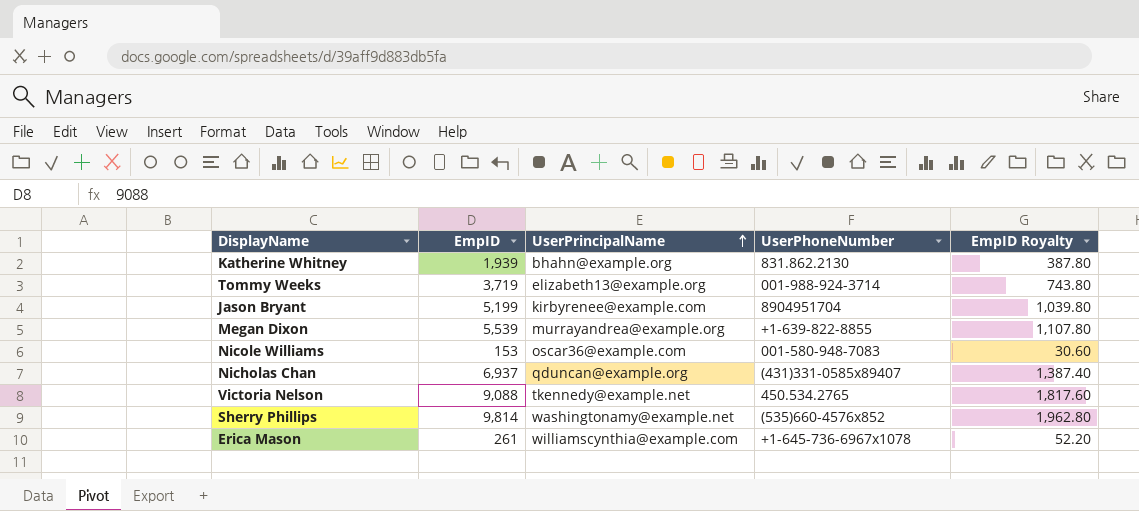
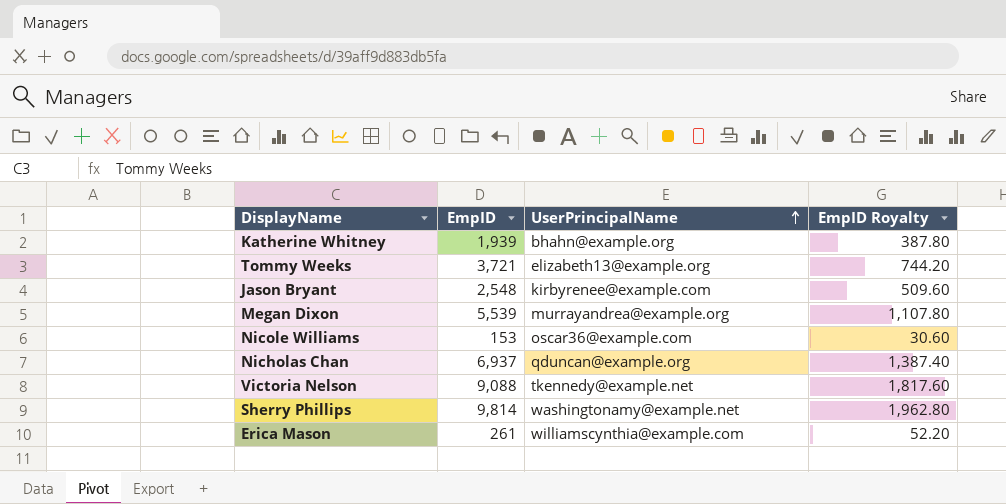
column UserPhoneNumber | position: 4 -> none
Tommy Weeks | EmpID: 3,719 -> 3,721
Tommy Weeks | EmpID Royalty: 743.80 -> 744.20
Jason Bryant | EmpID: 5,199 -> 2,548
Jason Bryant | EmpID Royalty: 1,039.80 -> 509.60

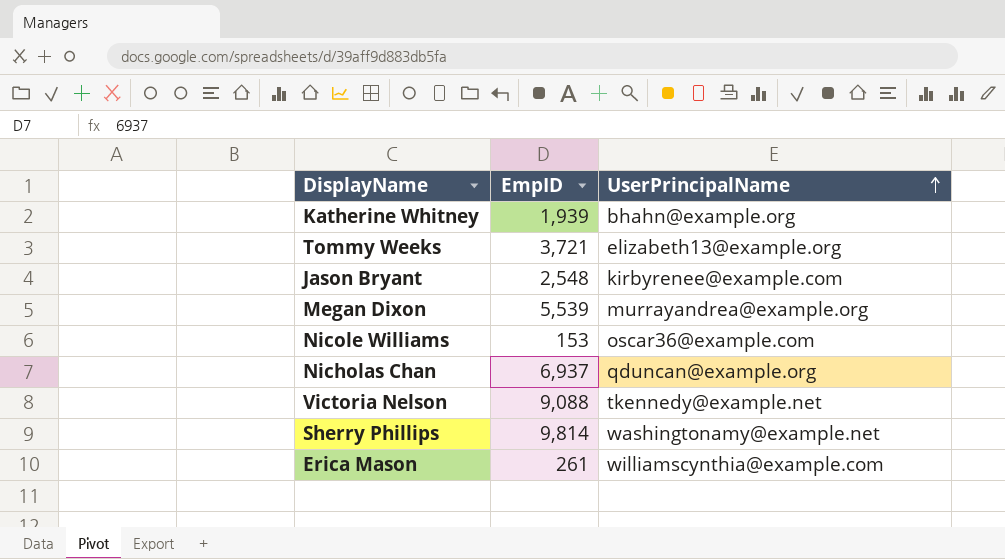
column EmpID Royalty | formula: [EmpID] * 0.2 -> none

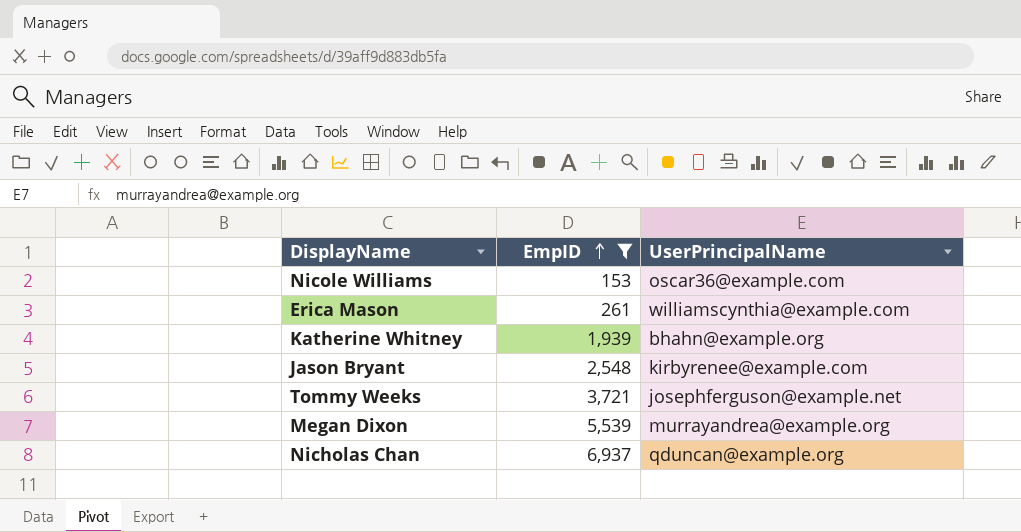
filter: none -> EmpID <= 6,937
row order: UserPrincipalName ascending -> EmpID ascending
Tommy Weeks | UserPrincipalName: elizabeth13@example.org -> josephferguson@example.net

